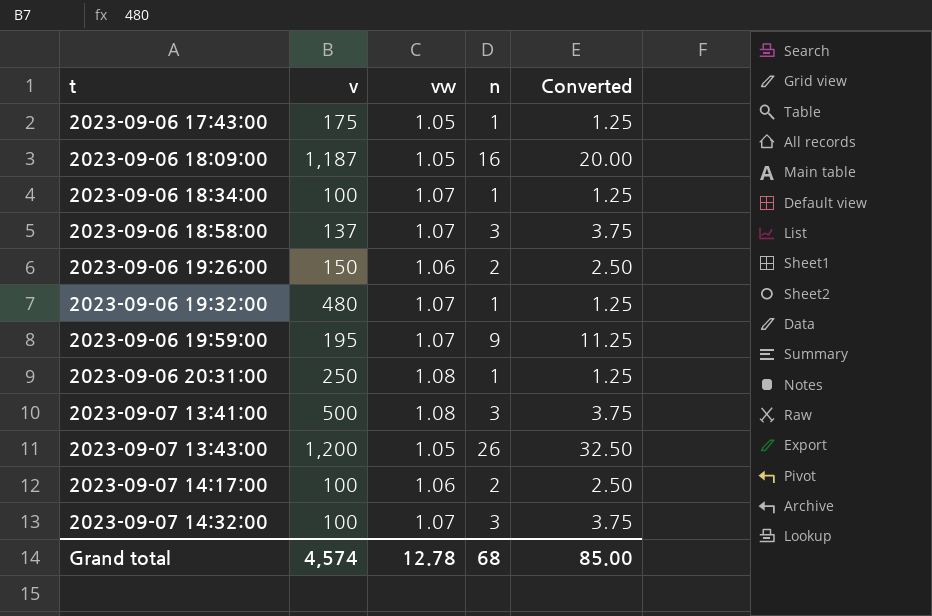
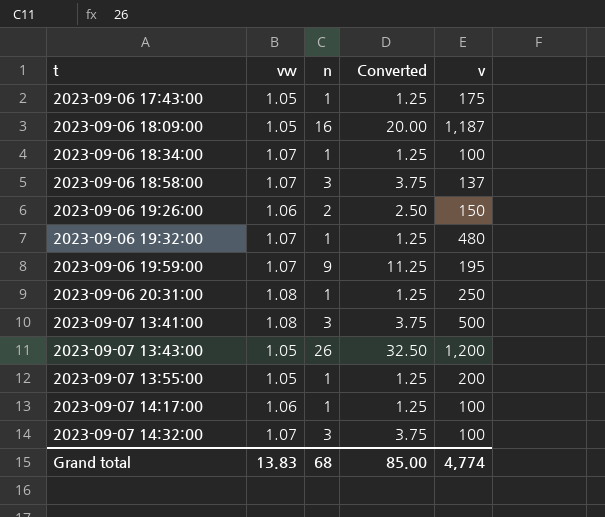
column v | position: 2 -> 5
row 2023-09-07 13:55:00: none -> 1.05 | 1 | 1.25 | 200
2023-09-07 14:17:00 | n: 2 -> 1
2023-09-07 14:17:00 | Converted: 2.50 -> 1.25
Grand total | vw: 12.78 -> 13.83
Grand total | v: 4,574 -> 4,774

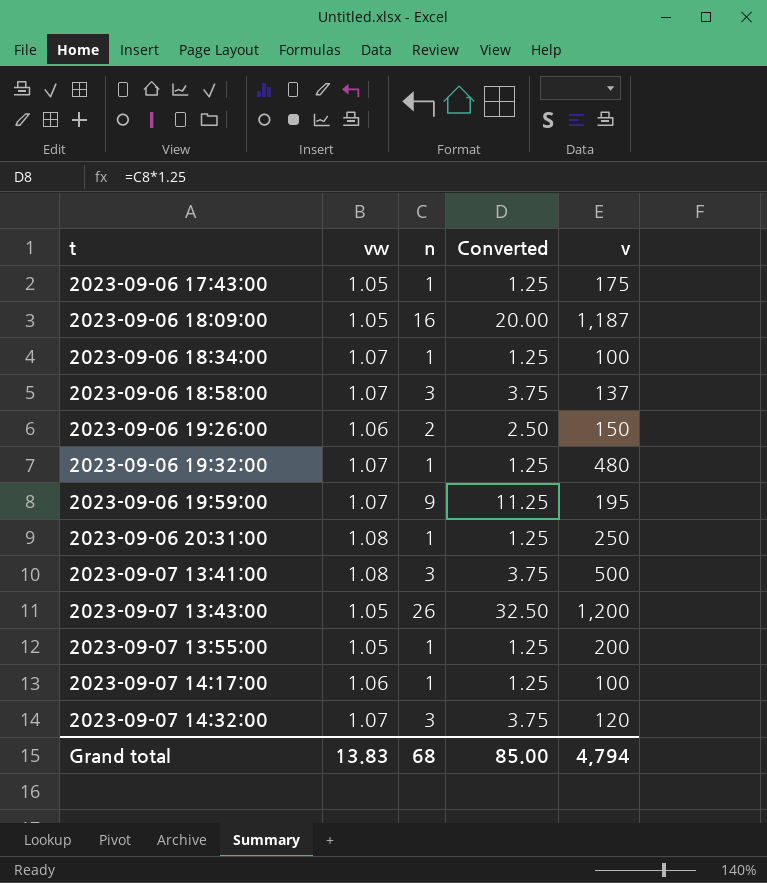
2023-09-07 14:32:00 | v: 100 -> 120
Grand total | v: 4,774 -> 4,794

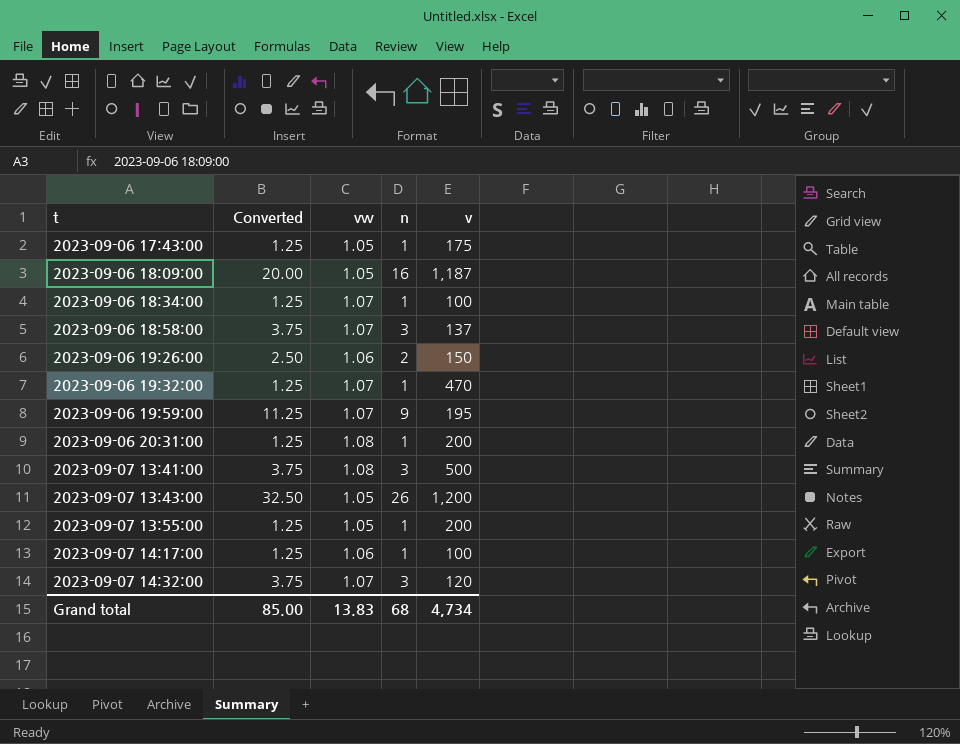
column Converted | position: 4 -> 2
2023-09-06 19:32:00 | v: 480 -> 470
2023-09-06 20:31:00 | v: 250 -> 200
Grand total | v: 4,794 -> 4,734

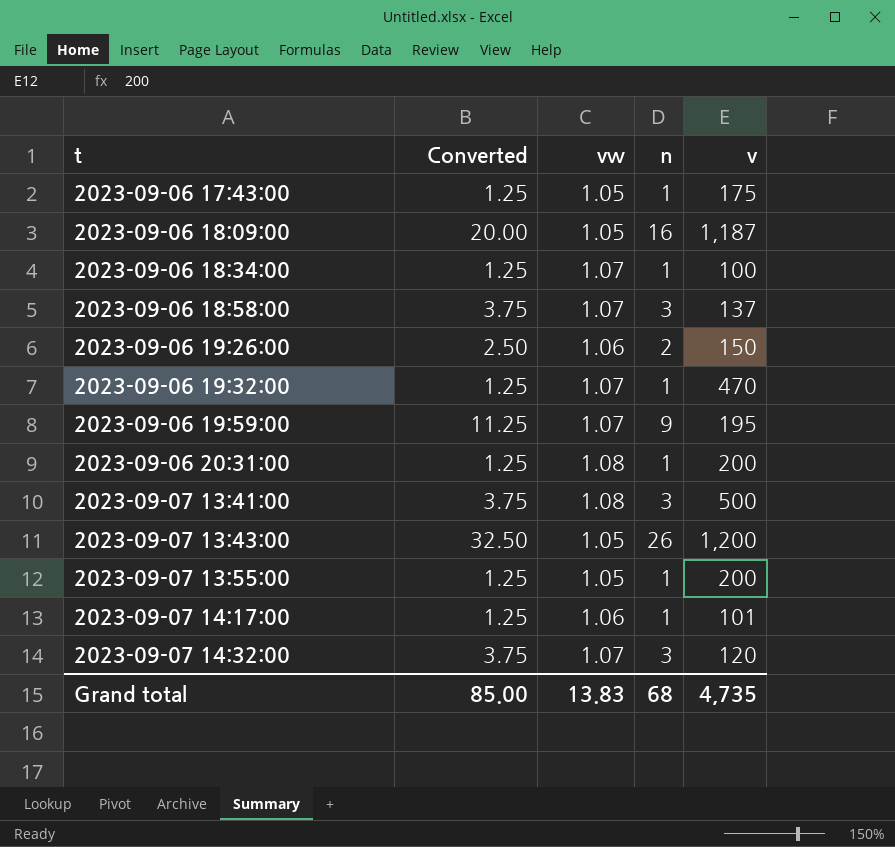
2023-09-07 14:17:00 | v: 100 -> 101
Grand total | v: 4,734 -> 4,735

